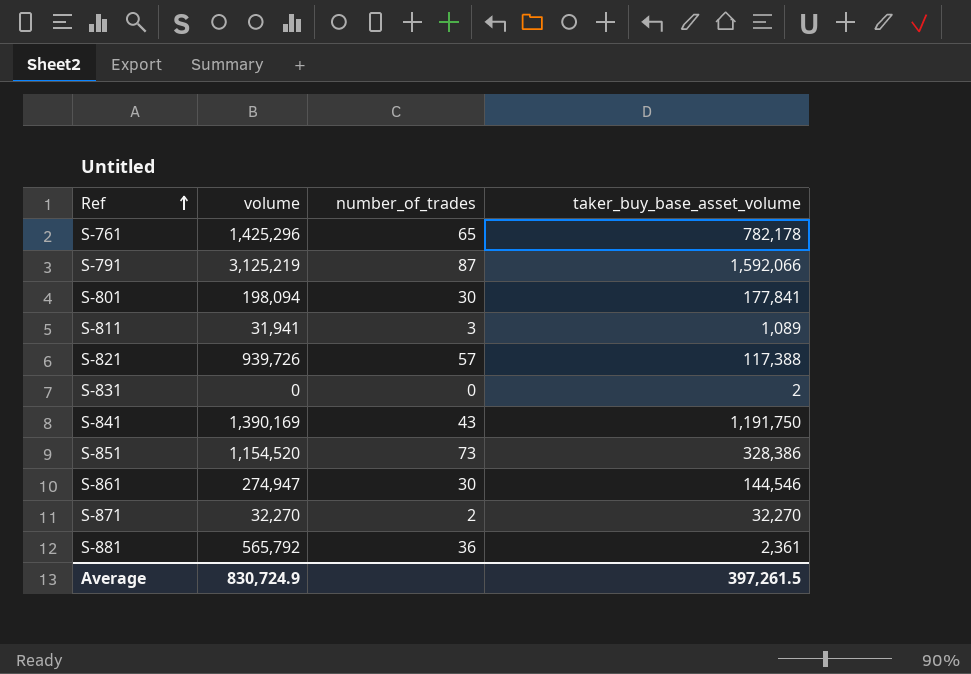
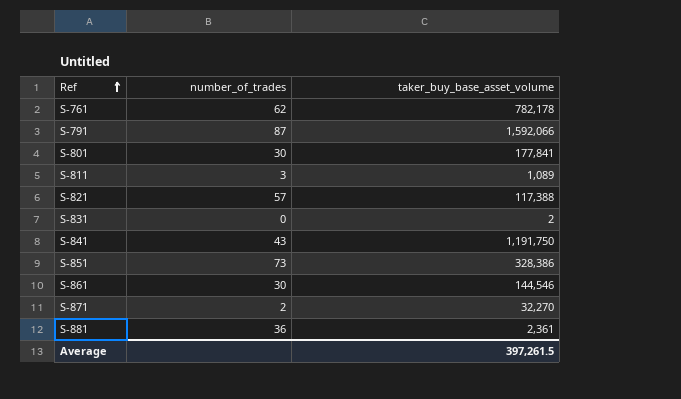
column volume | position: 2 -> none
S-761 | number_of_trades: 65 -> 62

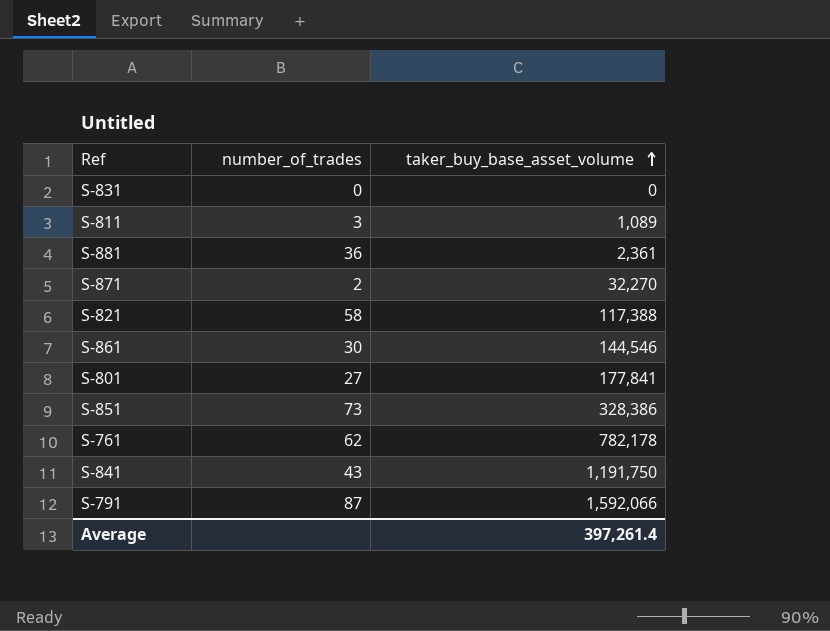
row order: Ref ascending -> taker_buy_base_asset_volume ascending
S-831 | taker_buy_base_asset_volume: 2 -> 0
S-821 | number_of_trades: 57 -> 58
S-801 | number_of_trades: 30 -> 27
Average | taker_buy_base_asset_volume: 397,261.5 -> 397,261.4

